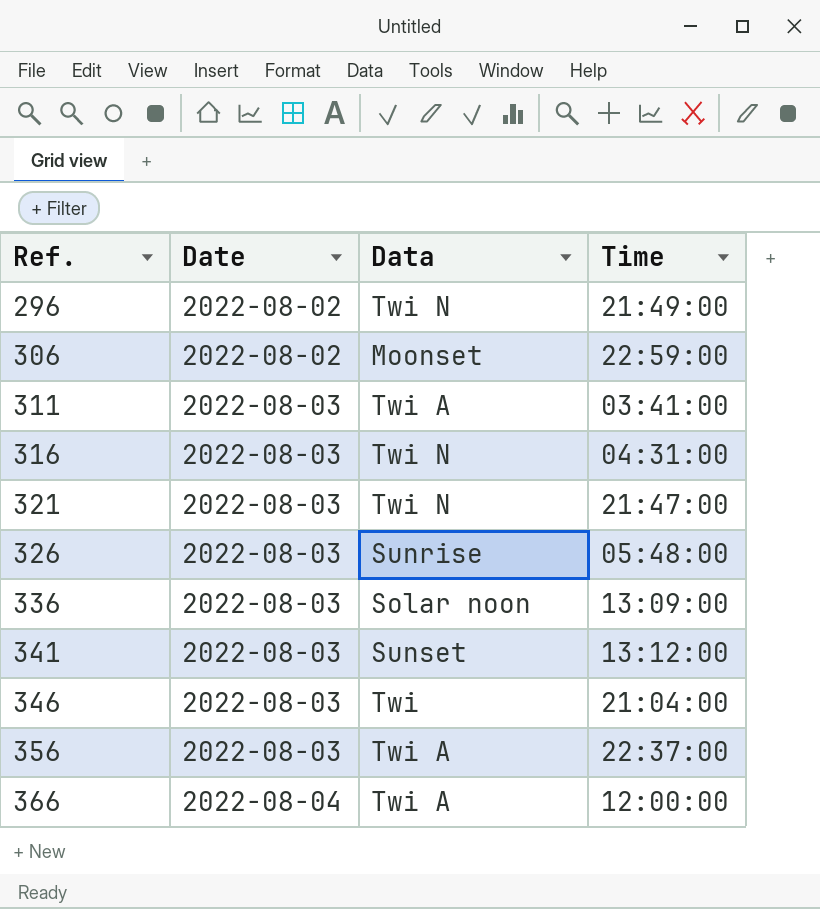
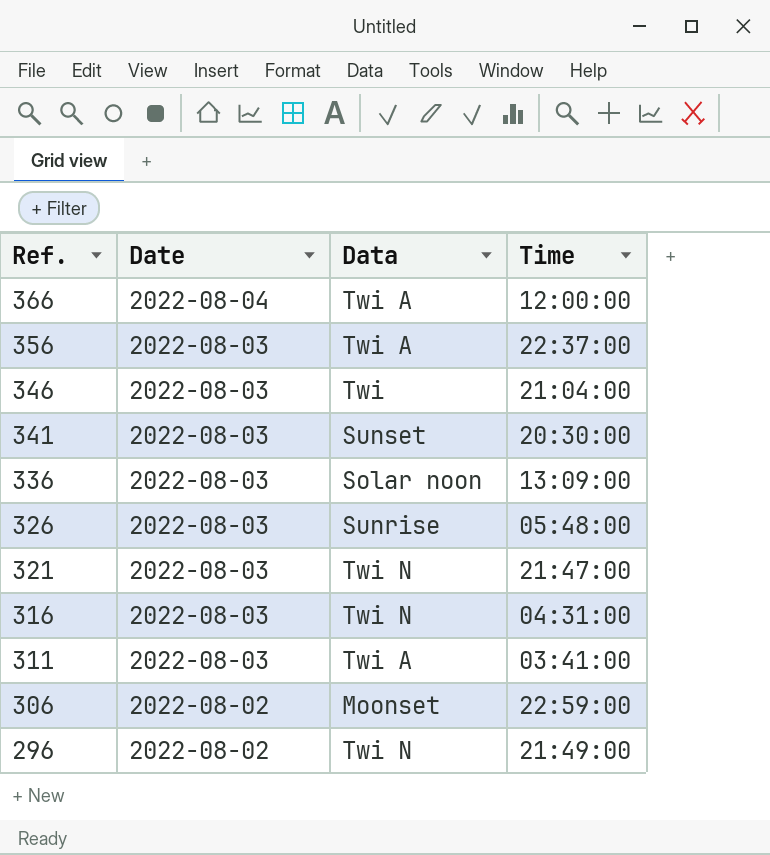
row order: Ref. ascending -> Ref. descending
341 | Time: 13:12:00 -> 20:30:00

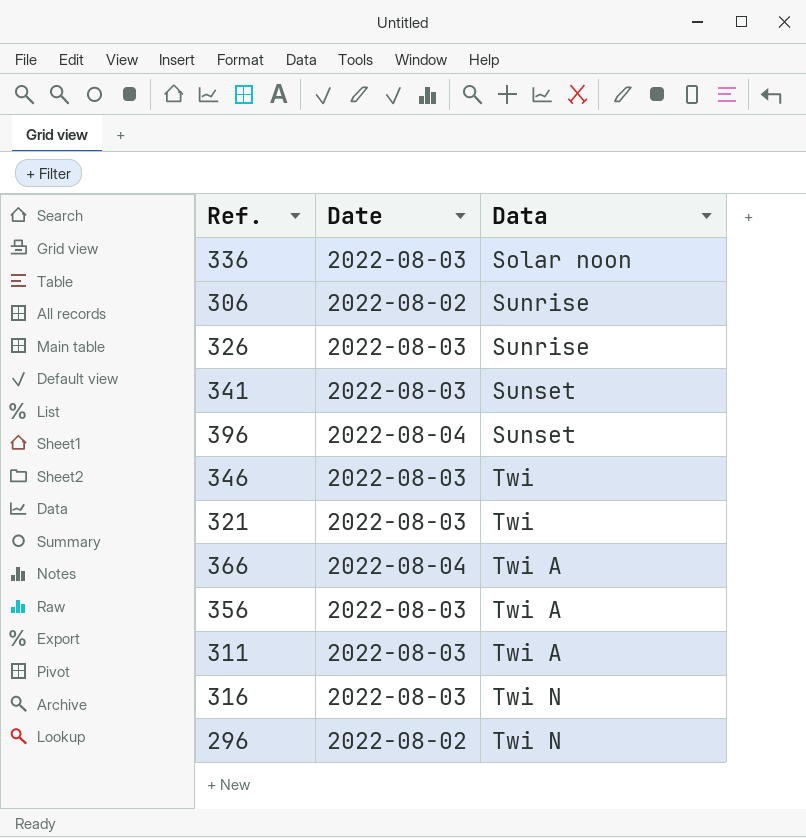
row order: Ref. descending -> Data ascending
column Time | position: 4 -> none
306 | Data: Moonset -> Sunrise
row 396: none -> 2022-08-04 | Sunset
321 | Data: Twi N -> Twi

